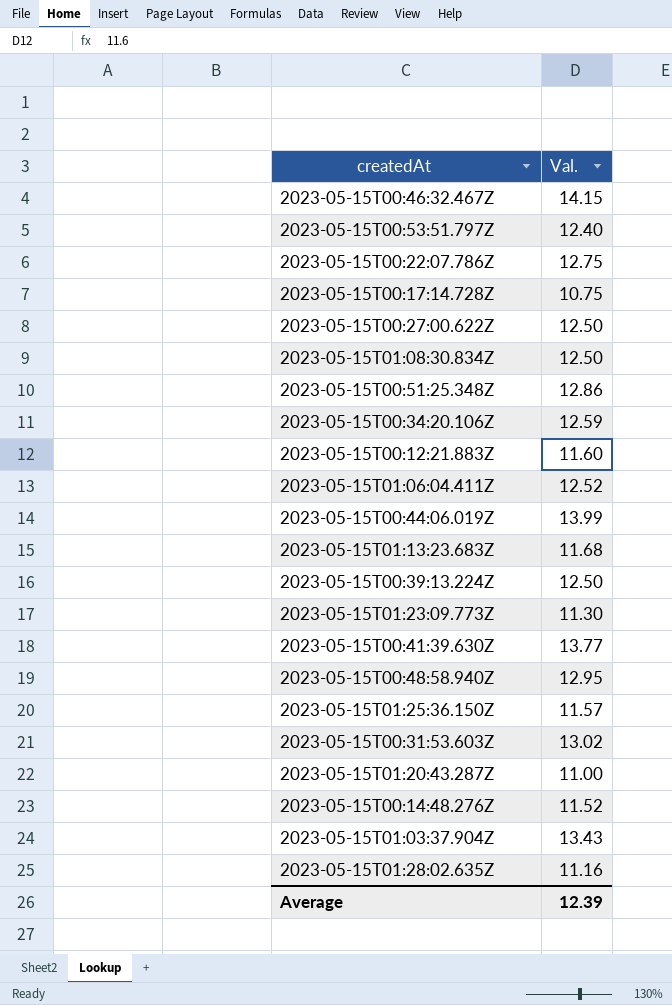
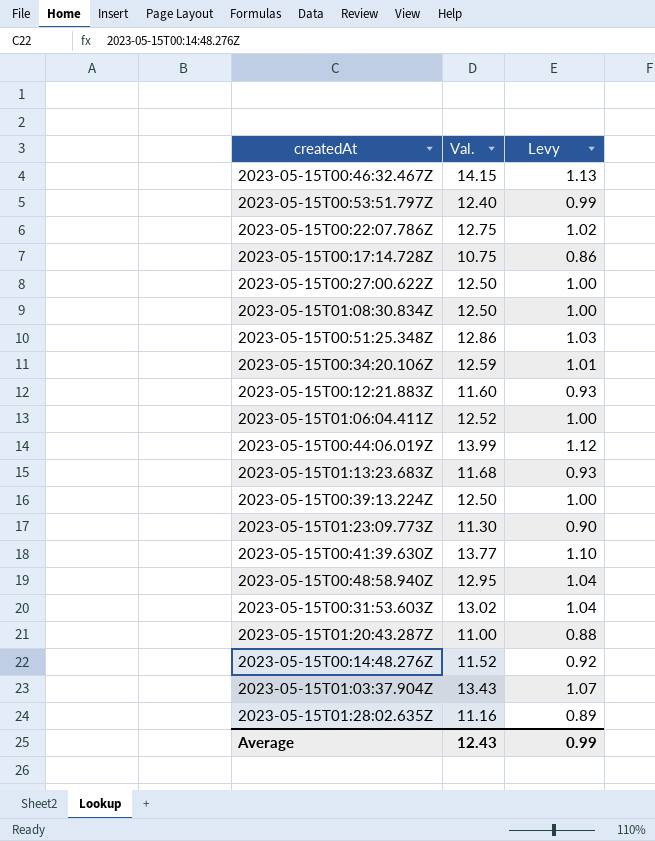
column Levy | formula: none -> [Val.] * 0.08
row 2023-05-15T01:25:36.150Z: 11.57 -> none
Average | Val.: 12.39 -> 12.43

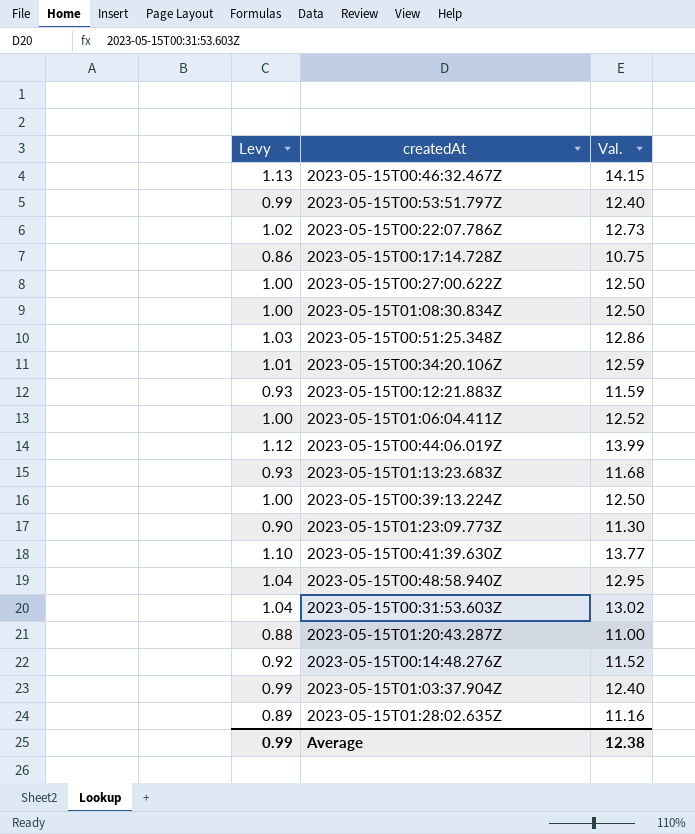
column Levy | position: 3 -> 1
2023-05-15T00:22:07.786Z | Val.: 12.75 -> 12.73
2023-05-15T00:12:21.883Z | Val.: 11.60 -> 11.59
2023-05-15T01:03:37.904Z | Levy: 1.07 -> 0.99
2023-05-15T01:03:37.904Z | Val.: 13.43 -> 12.40
Average | Val.: 12.43 -> 12.38

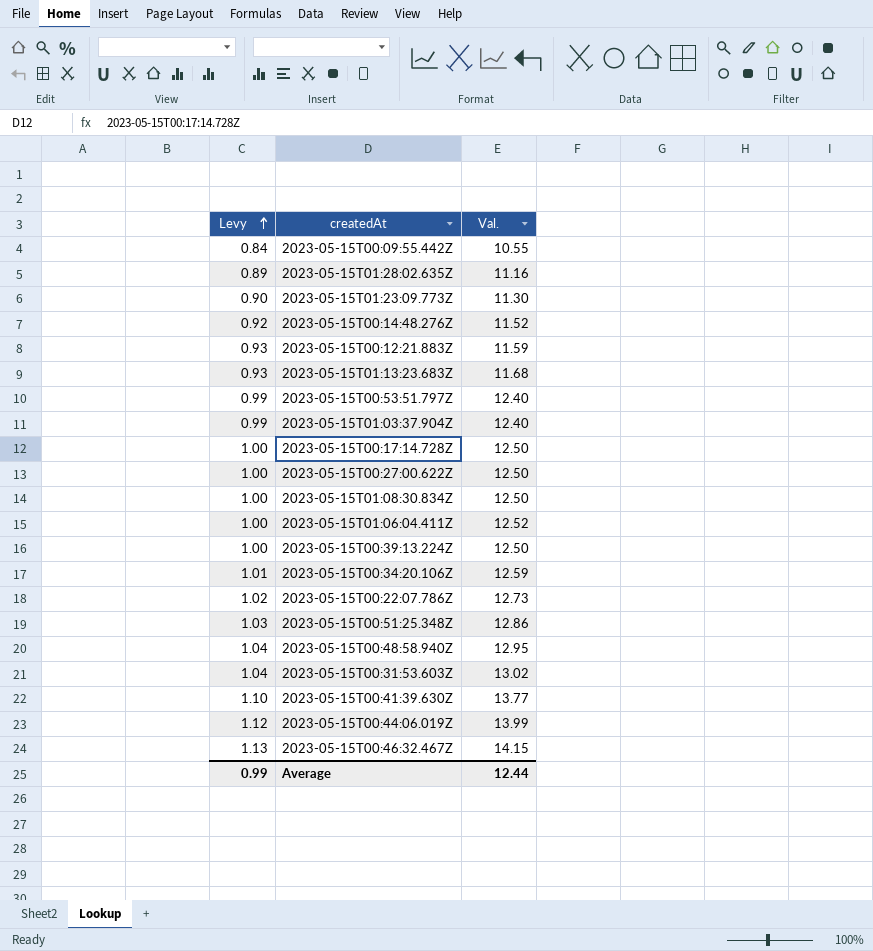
row order: none -> Levy ascending
row 2023-05-15T01:20:43.287Z: 0.88 | 11.00 -> none
row 2023-05-15T00:09:55.442Z: none -> 0.84 | 10.55
2023-05-15T00:17:14.728Z | Levy: 0.86 -> 1.00
2023-05-15T00:17:14.728Z | Val.: 10.75 -> 12.50
Average | Val.: 12.38 -> 12.44

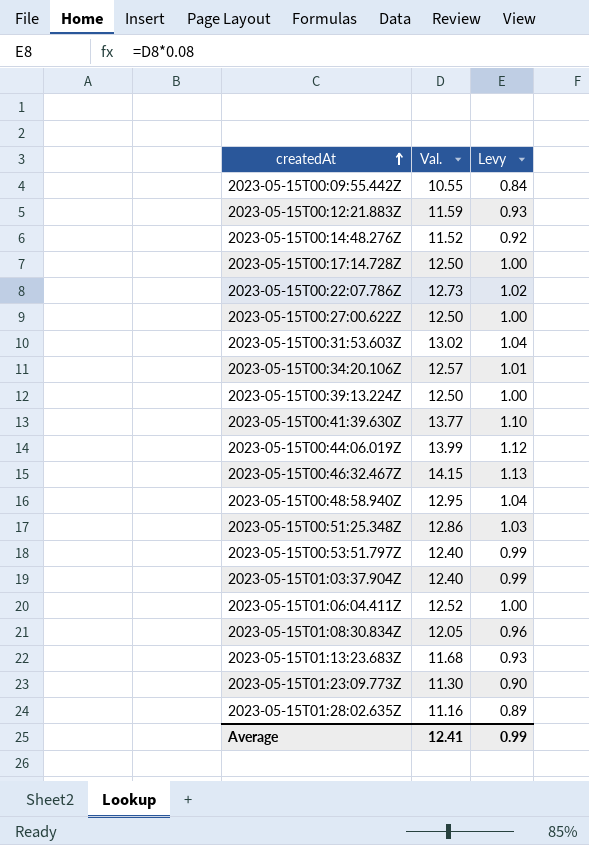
row order: Levy ascending -> createdAt ascending
column Levy | position: 1 -> 3
2023-05-15T00:34:20.106Z | Val.: 12.59 -> 12.57
2023-05-15T01:08:30.834Z | Val.: 12.50 -> 12.05
2023-05-15T01:08:30.834Z | Levy: 1.00 -> 0.96
Average | Val.: 12.44 -> 12.41

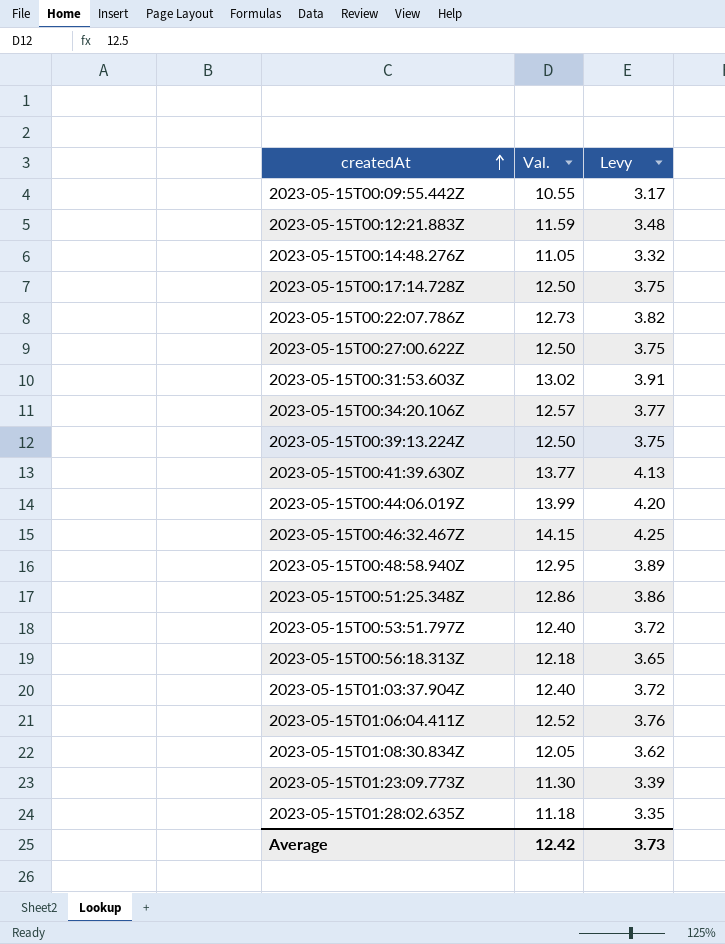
column Levy | formula: [Val.] * 0.08 -> [Val.] * 0.3
row 2023-05-15T01:13:23.683Z: 11.68 | 0.93 -> none
2023-05-15T00:14:48.276Z | Val.: 11.52 -> 11.05
row 2023-05-15T00:56:18.313Z: none -> 12.18 | 3.65
2023-05-15T01:28:02.635Z | Val.: 11.16 -> 11.18
Average | Val.: 12.41 -> 12.42
Average | Levy: 0.99 -> 3.73

